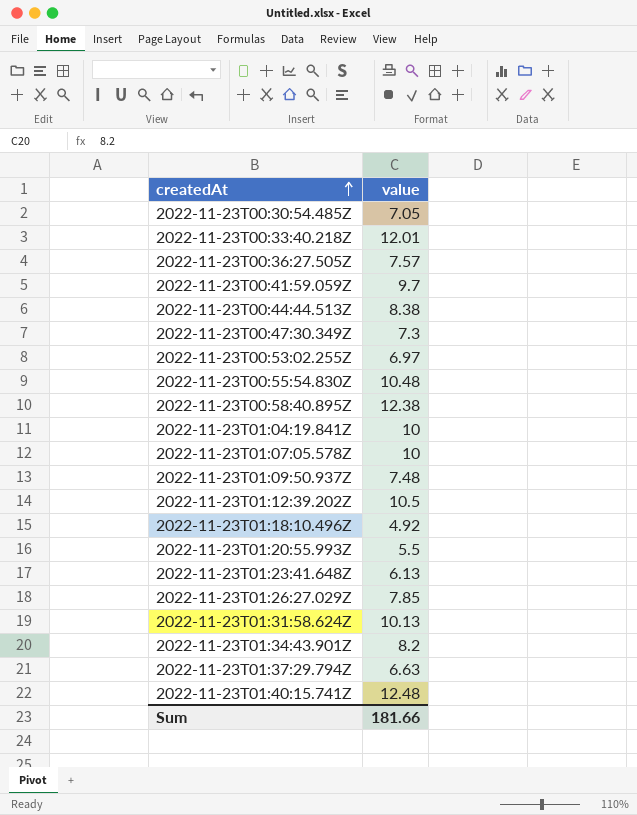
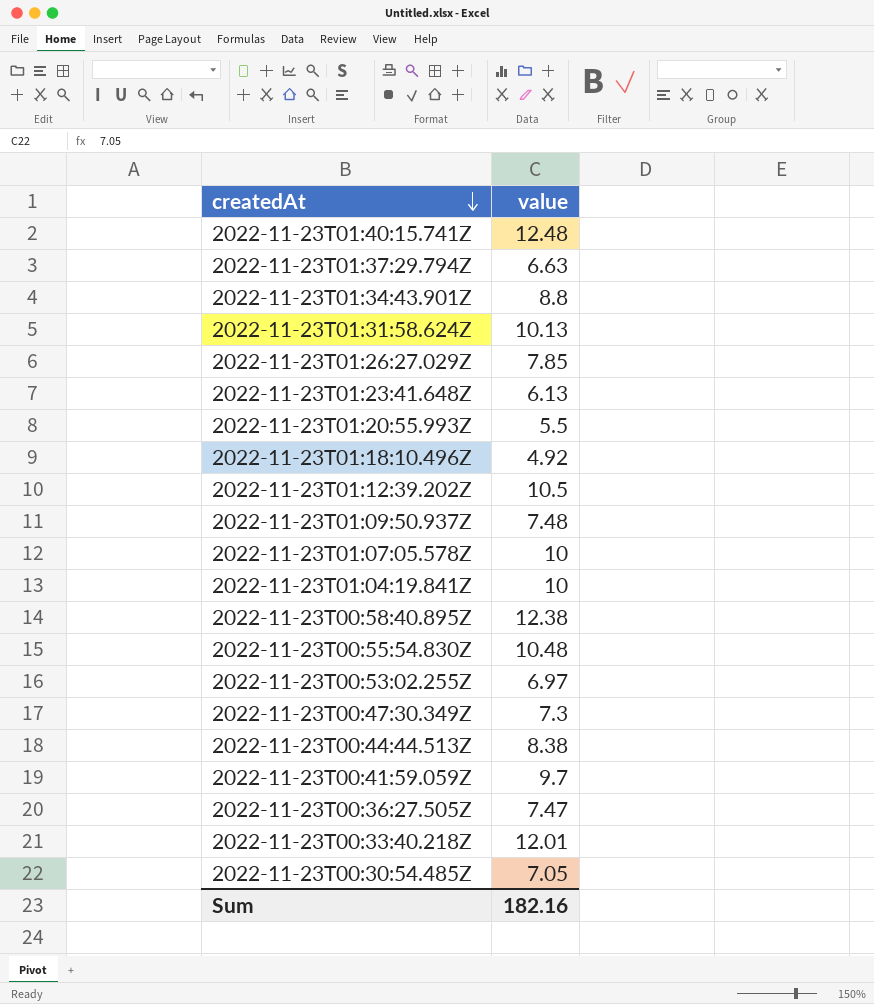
row order: createdAt ascending -> createdAt descending
2022-11-23T01:34:43.901Z | value: 8.2 -> 8.8
2022-11-23T00:36:27.505Z | value: 7.57 -> 7.47
Sum | value: 181.66 -> 182.16

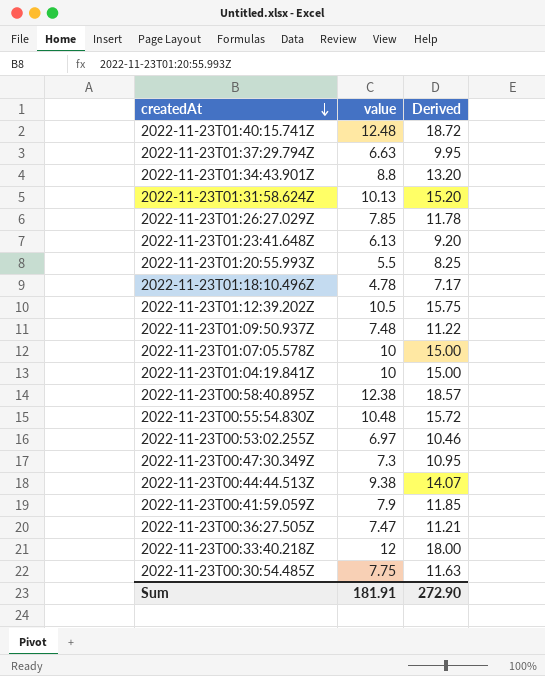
column Derived | formula: none -> [value] * 1.5
2022-11-23T01:18:10.496Z | value: 4.92 -> 4.78
2022-11-23T00:44:44.513Z | value: 8.38 -> 9.38
2022-11-23T00:41:59.059Z | value: 9.7 -> 7.9
2022-11-23T00:33:40.218Z | value: 12.01 -> 12
2022-11-23T00:30:54.485Z | value: 7.05 -> 7.75
Sum | value: 182.16 -> 181.91

